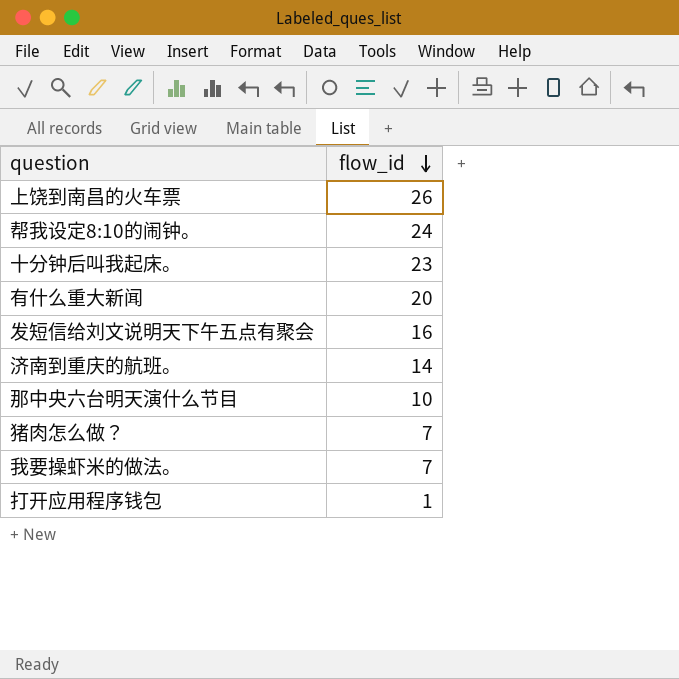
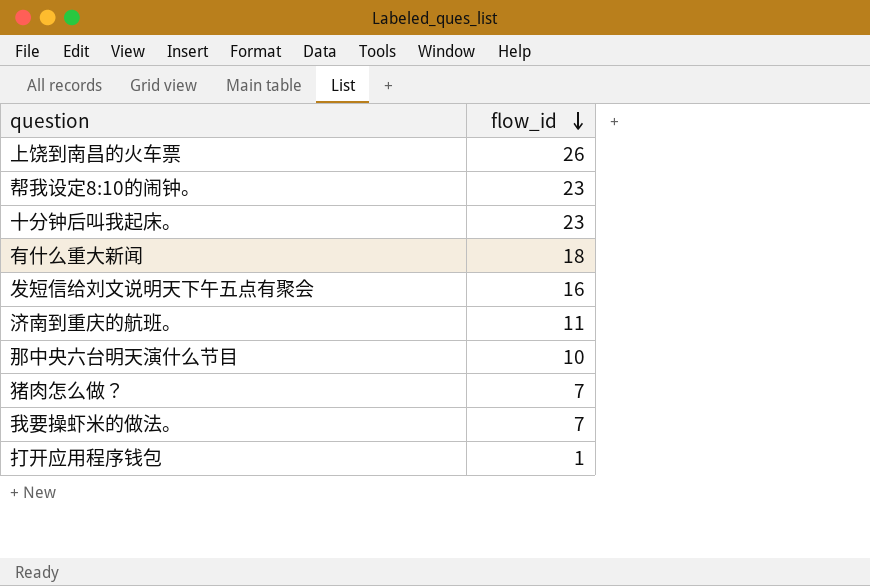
帮我设定8:10的闹钟。 | flow_id: 24 -> 23
有什么重大新闻 | flow_id: 20 -> 18
济南到重庆的航班。 | flow_id: 14 -> 11

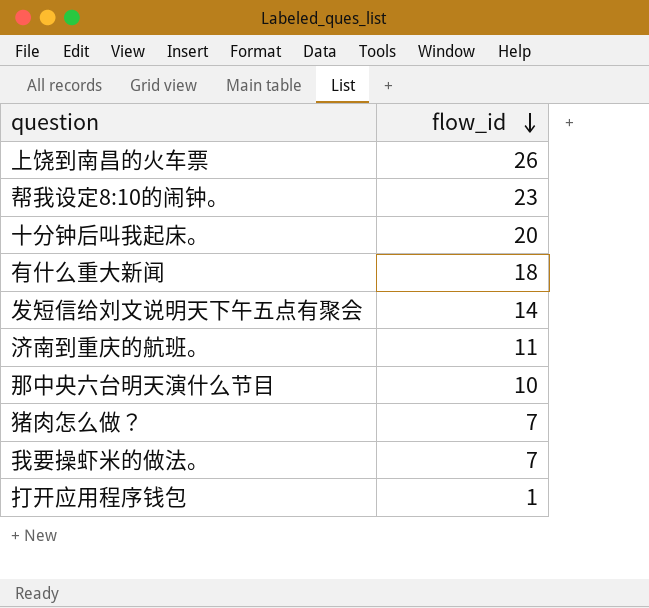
十分钟后叫我起床。 | flow_id: 23 -> 20
发短信给刘文说明天下午五点有聚会 | flow_id: 16 -> 14

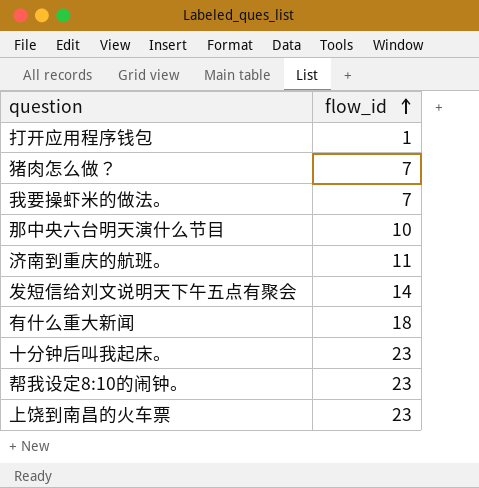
row order: flow_id descending -> flow_id ascending
十分钟后叫我起床。 | flow_id: 20 -> 23
上饶到南昌的火车票 | flow_id: 26 -> 23

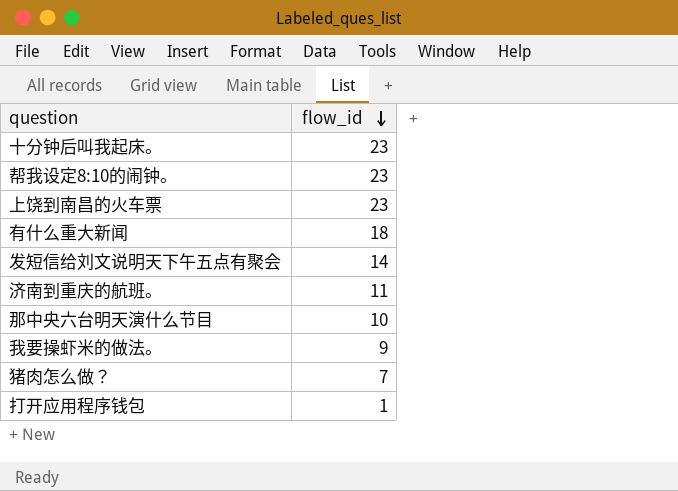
row order: flow_id ascending -> flow_id descending
我要操虾米的做法。 | flow_id: 7 -> 9

